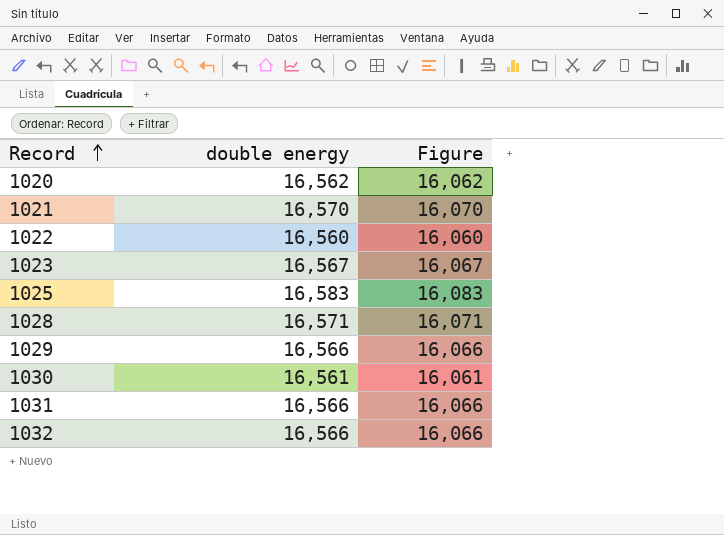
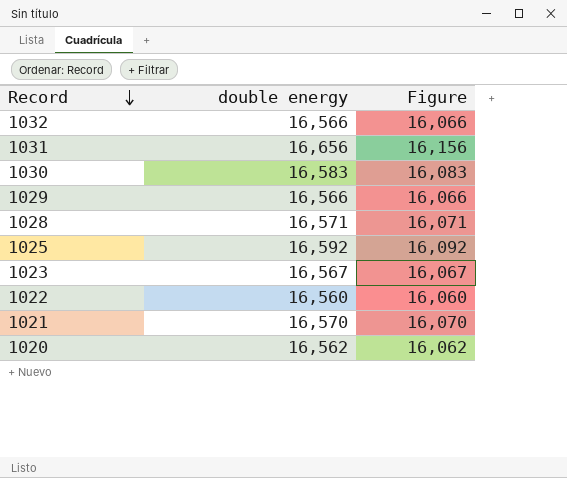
row order: Record ascending -> Record descending
1031 | double energy: 16,566 -> 16,656
1031 | Figure: 16,066 -> 16,156
1030 | double energy: 16,561 -> 16,583
1030 | Figure: 16,061 -> 16,083
1025 | double energy: 16,583 -> 16,592
1025 | Figure: 16,083 -> 16,092

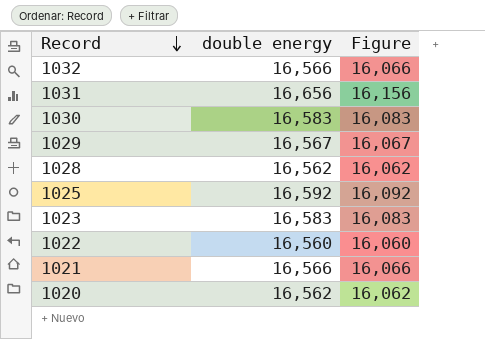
1029 | double energy: 16,566 -> 16,567
1029 | Figure: 16,066 -> 16,067
1028 | double energy: 16,571 -> 16,562
1028 | Figure: 16,071 -> 16,062
1023 | double energy: 16,567 -> 16,583
1023 | Figure: 16,067 -> 16,083
1021 | double energy: 16,570 -> 16,566
1021 | Figure: 16,070 -> 16,066

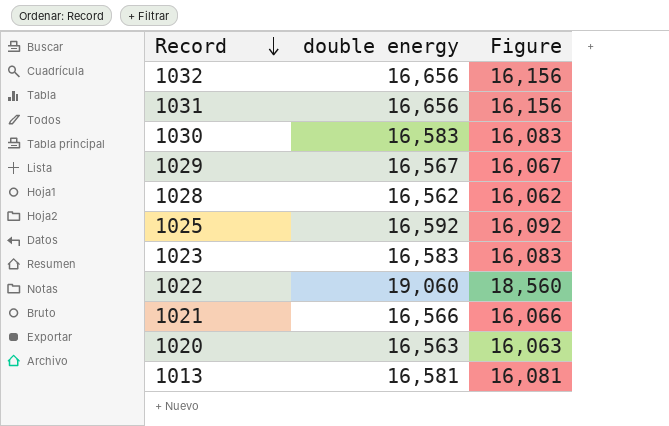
1032 | double energy: 16,566 -> 16,656
1032 | Figure: 16,066 -> 16,156
1022 | double energy: 16,560 -> 19,060
1022 | Figure: 16,060 -> 18,560
1020 | double energy: 16,562 -> 16,563
1020 | Figure: 16,062 -> 16,063
row 1013: none -> 16,581 | 16,081

